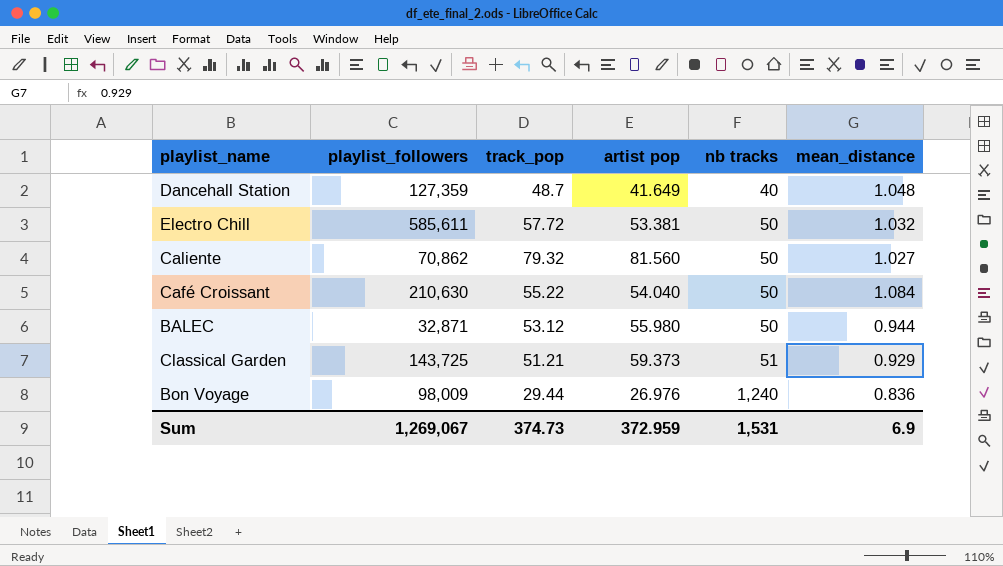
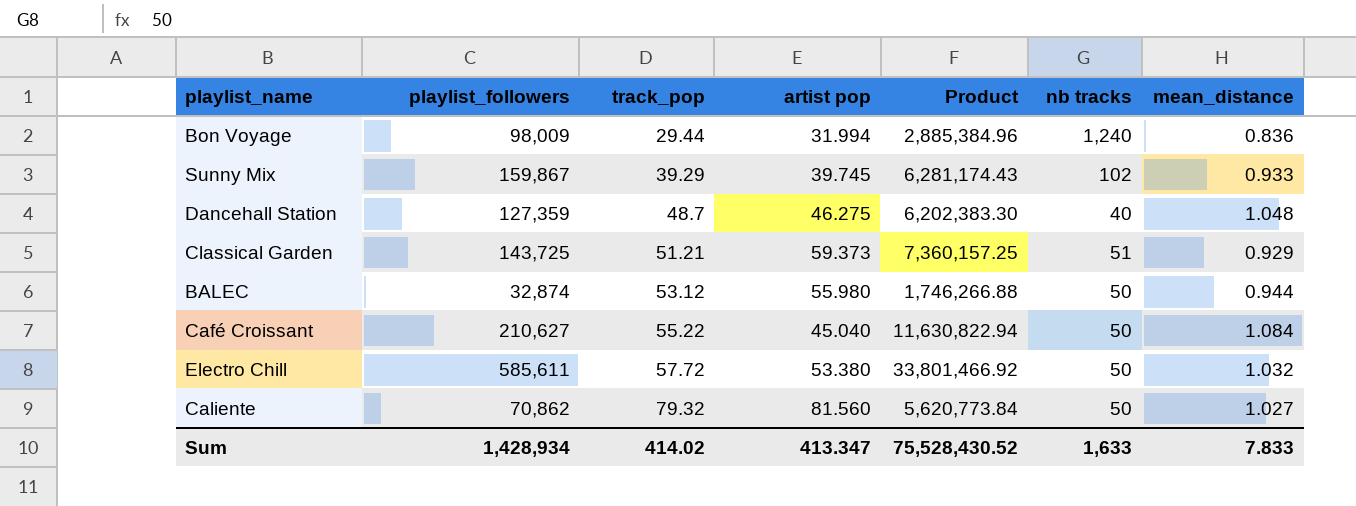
row order: nb tracks ascending -> track_pop ascending
column Product | formula: none -> [playlist_followers] * [track_pop]
Bon Voyage | artist pop: 26.976 -> 31.994
row Sunny Mix: none -> 159,867 | 39.29 | 39.745 | 6,281,174.43 | 102 | 0.933
Dancehall Station | artist pop: 41.649 -> 46.275
BALEC | playlist_followers: 32,871 -> 32,874
Café Croissant | playlist_followers: 210,630 -> 210,627
Café Croissant | artist pop: 54.040 -> 45.040
Electro Chill | artist pop: 53.381 -> 53.380
Sum | playlist_followers: 1,269,067 -> 1,428,934
Sum | track_pop: 374.73 -> 414.02
Sum | artist pop: 372.959 -> 413.347
Sum | nb tracks: 1,531 -> 1,633
Sum | mean_distance: 6.9 -> 7.833

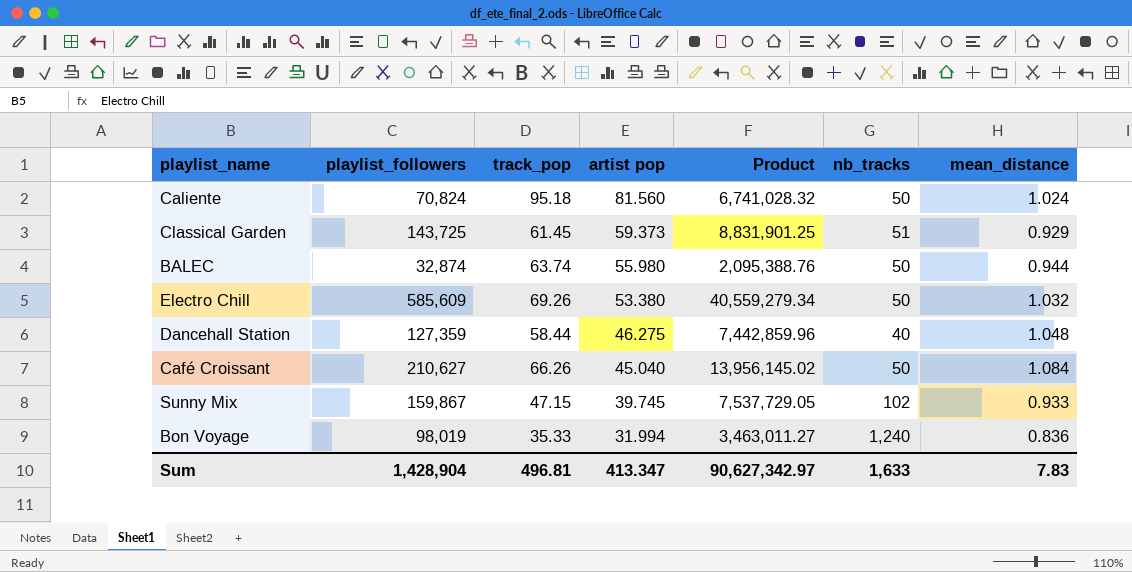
row order: track_pop ascending -> artist pop descending
column name: nb tracks -> nb_tracks
Caliente | playlist_followers: 70,862 -> 70,824
Caliente | track_pop: 79.32 -> 95.18
Caliente | Product: 5,620,773.84 -> 6,741,028.32
Caliente | mean_distance: 1.027 -> 1.024
Classical Garden | track_pop: 51.21 -> 61.45
Classical Garden | Product: 7,360,157.25 -> 8,831,901.25
BALEC | track_pop: 53.12 -> 63.74
BALEC | Product: 1,746,266.88 -> 2,095,388.76
Electro Chill | playlist_followers: 585,611 -> 585,609
Electro Chill | track_pop: 57.72 -> 69.26
Electro Chill | Product: 33,801,466.92 -> 40,559,279.34
Dancehall Station | track_pop: 48.7 -> 58.44
Dancehall Station | Product: 6,202,383.30 -> 7,442,859.96
Café Croissant | track_pop: 55.22 -> 66.26
Café Croissant | Product: 11,630,822.94 -> 13,956,145.02
Sunny Mix | track_pop: 39.29 -> 47.15
Sunny Mix | Product: 6,281,174.43 -> 7,537,729.05
Bon Voyage | playlist_followers: 98,009 -> 98,019
Bon Voyage | track_pop: 29.44 -> 35.33
Bon Voyage | Product: 2,885,384.96 -> 3,463,011.27
Sum | playlist_followers: 1,428,934 -> 1,428,904
Sum | track_pop: 414.02 -> 496.81
Sum | Product: 75,528,430.52 -> 90,627,342.97
Sum | mean_distance: 7.833 -> 7.83

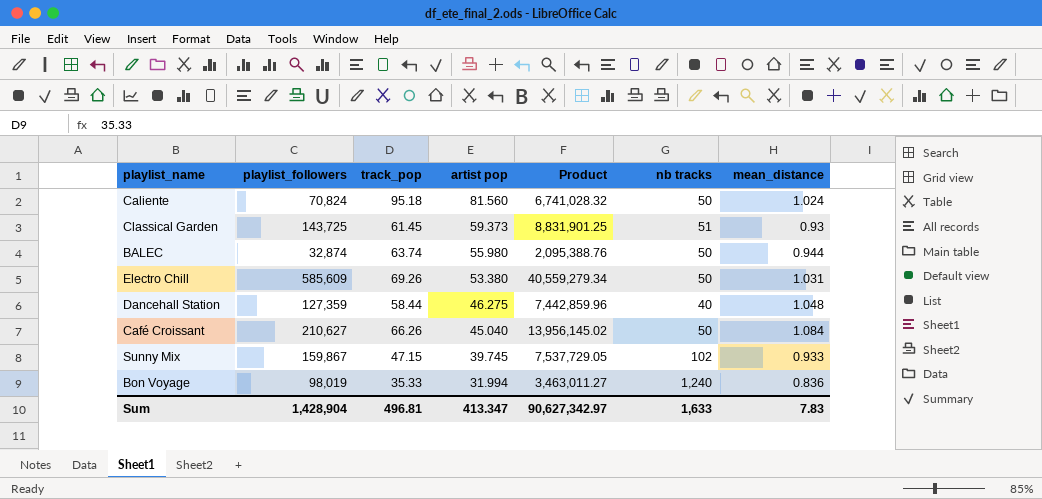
column name: nb_tracks -> nb tracks
Classical Garden | mean_distance: 0.929 -> 0.93
Electro Chill | mean_distance: 1.032 -> 1.031

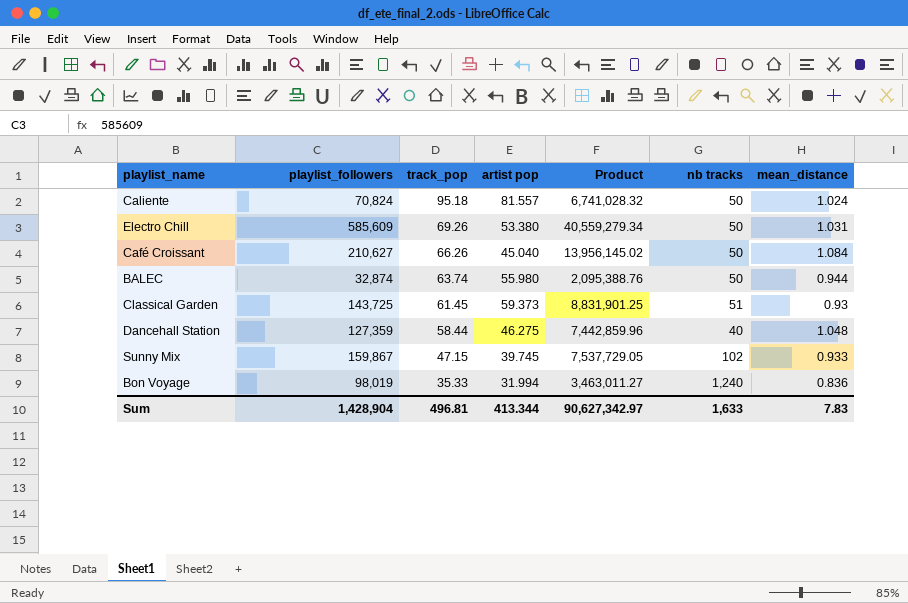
row order: artist pop descending -> track_pop descending
Caliente | artist pop: 81.560 -> 81.557
Sum | artist pop: 413.347 -> 413.344

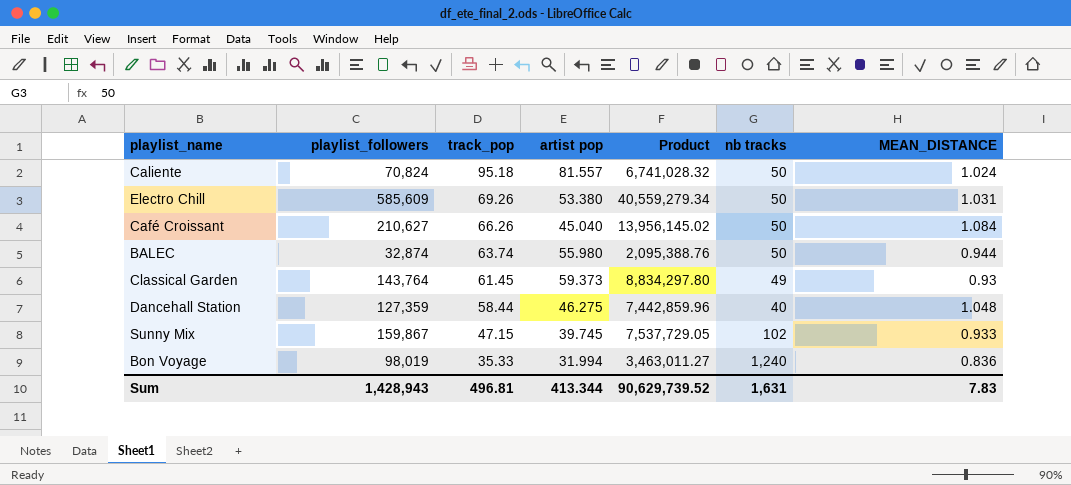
column name: mean_distance -> MEAN_DISTANCE
Classical Garden | playlist_followers: 143,725 -> 143,764
Classical Garden | Product: 8,831,901.25 -> 8,834,297.80
Classical Garden | nb tracks: 51 -> 49
Sum | playlist_followers: 1,428,904 -> 1,428,943
Sum | Product: 90,627,342.97 -> 90,629,739.52
Sum | nb tracks: 1,633 -> 1,631

